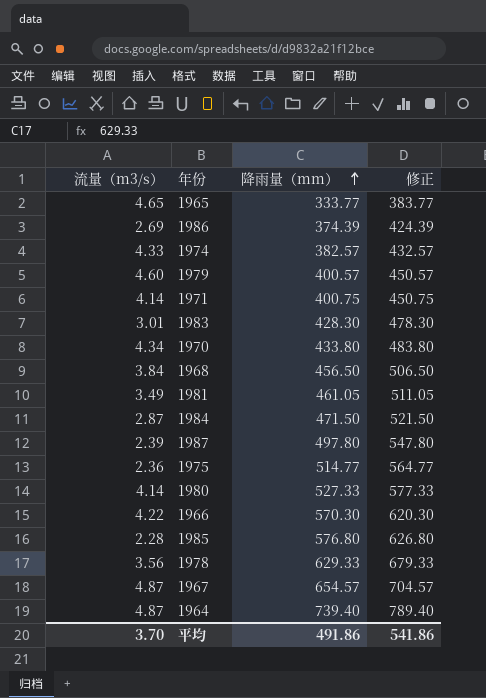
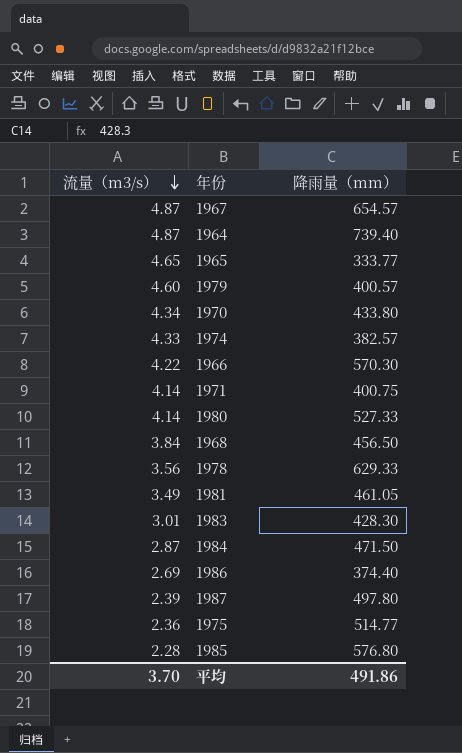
row order: 降雨量（mm） ascending -> 流量（m3/s） descending
column 修正 | formula: [降雨量（mm）] + 50 -> none
1986 | 降雨量（mm）: 374.39 -> 374.40

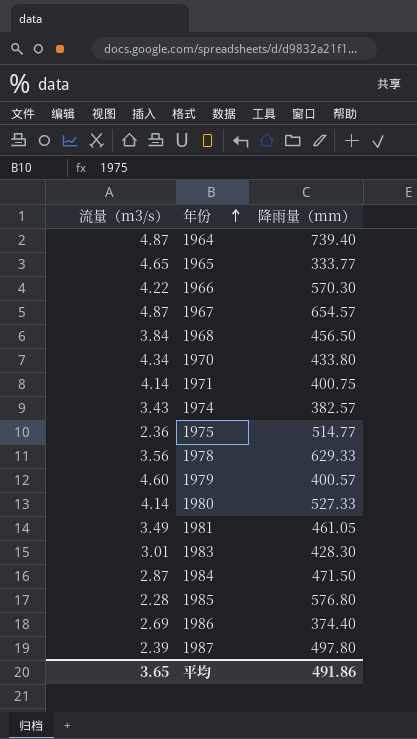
row order: 流量（m3/s） descending -> 年份 ascending
1974 | 流量（m3/s）: 4.33 -> 3.43
平均 | 流量（m3/s）: 3.70 -> 3.65

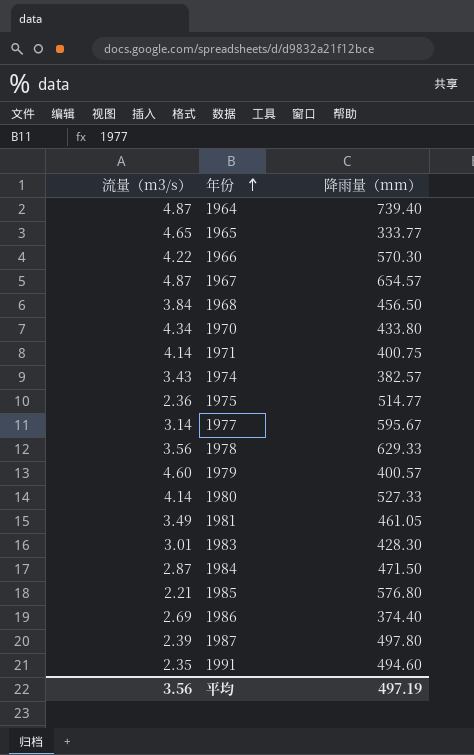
row 1977: none -> 3.14 | 595.67
1985 | 流量（m3/s）: 2.28 -> 2.21
row 1991: none -> 2.35 | 494.60
平均 | 流量（m3/s）: 3.65 -> 3.56
平均 | 降雨量（mm）: 491.86 -> 497.19

